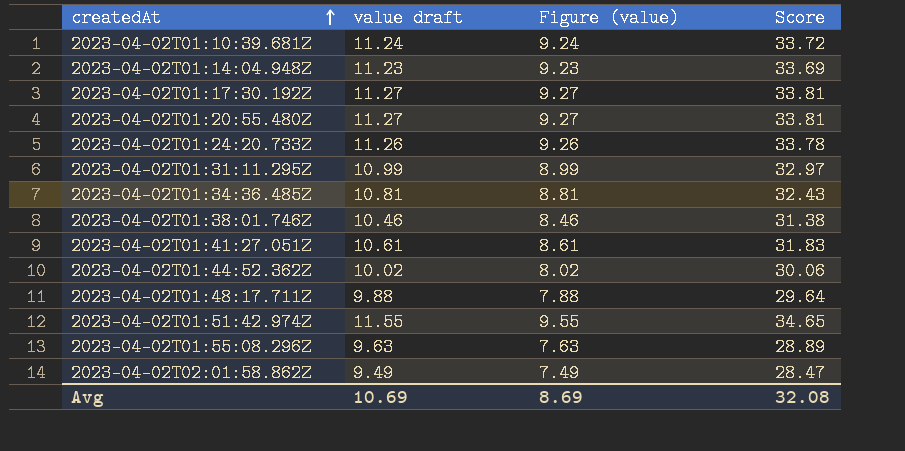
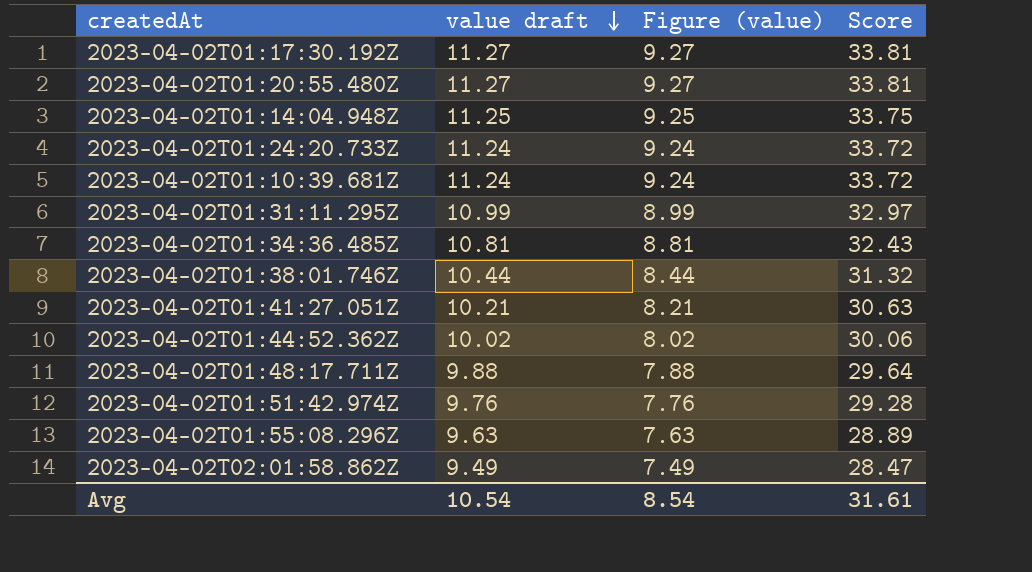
row order: createdAt ascending -> value draft descending
2023-04-02T01:14:04.948Z | value draft: 11.23 -> 11.25
2023-04-02T01:14:04.948Z | Figure (value): 9.23 -> 9.25
2023-04-02T01:14:04.948Z | Score: 33.69 -> 33.75
2023-04-02T01:24:20.733Z | value draft: 11.26 -> 11.24
2023-04-02T01:24:20.733Z | Figure (value): 9.26 -> 9.24
2023-04-02T01:24:20.733Z | Score: 33.78 -> 33.72
2023-04-02T01:38:01.746Z | value draft: 10.46 -> 10.44
2023-04-02T01:38:01.746Z | Figure (value): 8.46 -> 8.44
2023-04-02T01:38:01.746Z | Score: 31.38 -> 31.32
2023-04-02T01:41:27.051Z | value draft: 10.61 -> 10.21
2023-04-02T01:41:27.051Z | Figure (value): 8.61 -> 8.21
2023-04-02T01:41:27.051Z | Score: 31.83 -> 30.63
2023-04-02T01:51:42.974Z | value draft: 11.55 -> 9.76
2023-04-02T01:51:42.974Z | Figure (value): 9.55 -> 7.76
2023-04-02T01:51:42.974Z | Score: 34.65 -> 29.28
Avg | value draft: 10.69 -> 10.54
Avg | Figure (value): 8.69 -> 8.54
Avg | Score: 32.08 -> 31.61

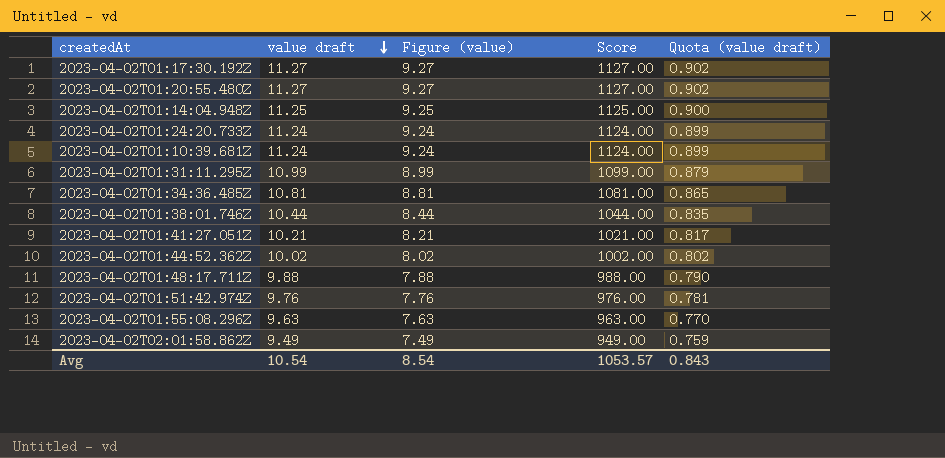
column Score | formula: [value draft] * 3 -> [value draft] * 100
column Quota (value draft) | formula: none -> [value draft] * 0.08
Avg | Score: 31.61 -> 1053.57

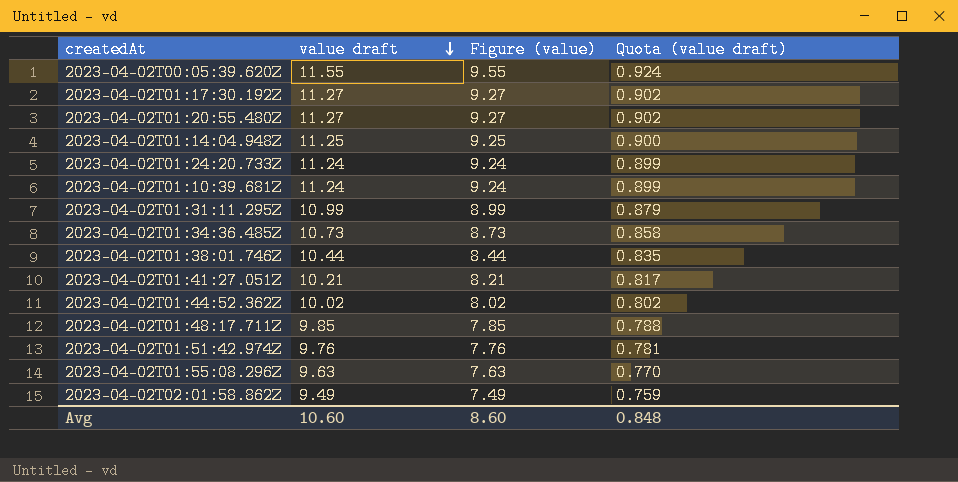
column Score | formula: [value draft] * 100 -> none
row 2023-04-02T00:05:39.620Z: none -> 11.55 | 9.55 | 0.924
2023-04-02T01:34:36.485Z | value draft: 10.81 -> 10.73
2023-04-02T01:34:36.485Z | Figure (value): 8.81 -> 8.73
2023-04-02T01:34:36.485Z | Quota (value draft): 0.865 -> 0.858
2023-04-02T01:48:17.711Z | value draft: 9.88 -> 9.85
2023-04-02T01:48:17.711Z | Figure (value): 7.88 -> 7.85
2023-04-02T01:48:17.711Z | Quota (value draft): 0.790 -> 0.788
Avg | value draft: 10.54 -> 10.60
Avg | Figure (value): 8.54 -> 8.60
Avg | Quota (value draft): 0.843 -> 0.848

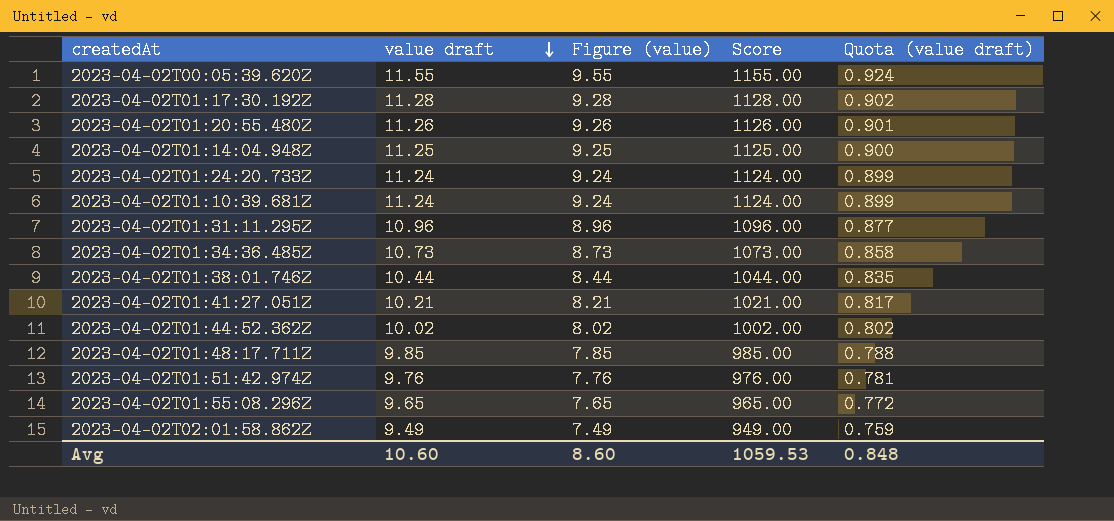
column Score | formula: none -> [value draft] * 100
2023-04-02T01:17:30.192Z | value draft: 11.27 -> 11.28
2023-04-02T01:17:30.192Z | Figure (value): 9.27 -> 9.28
2023-04-02T01:20:55.480Z | value draft: 11.27 -> 11.26
2023-04-02T01:20:55.480Z | Figure (value): 9.27 -> 9.26
2023-04-02T01:20:55.480Z | Quota (value draft): 0.902 -> 0.901
2023-04-02T01:31:11.295Z | value draft: 10.99 -> 10.96
2023-04-02T01:31:11.295Z | Figure (value): 8.99 -> 8.96
2023-04-02T01:31:11.295Z | Quota (value draft): 0.879 -> 0.877
2023-04-02T01:55:08.296Z | value draft: 9.63 -> 9.65
2023-04-02T01:55:08.296Z | Figure (value): 7.63 -> 7.65
2023-04-02T01:55:08.296Z | Quota (value draft): 0.770 -> 0.772

